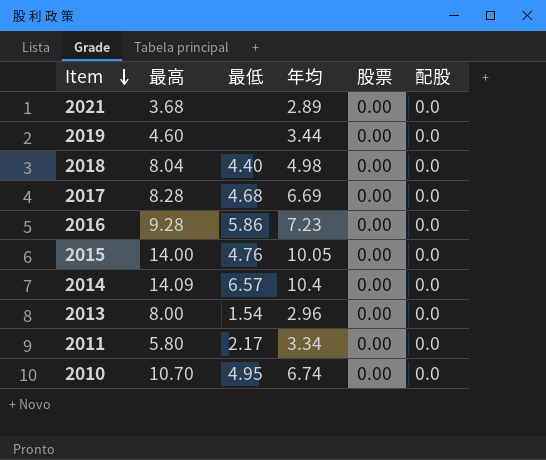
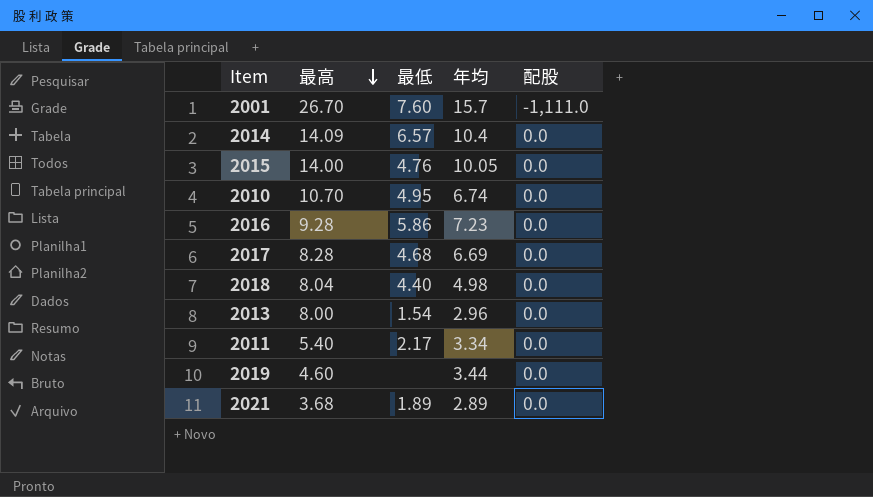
row order: Item descending -> 最高 descending
column 股票 | position: 5 -> none
row 2001: none -> 26.70 | 7.60 | 15.7 | -1,111.0
2011 | 最高: 5.80 -> 5.40
2021 | 最低: none -> 1.89

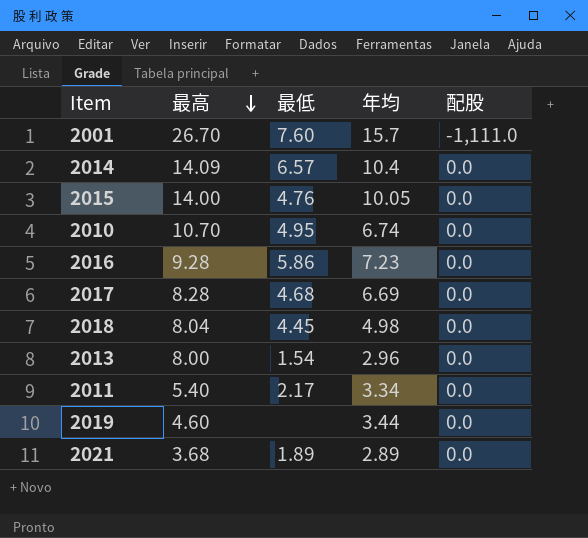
2018 | 最低: 4.40 -> 4.45

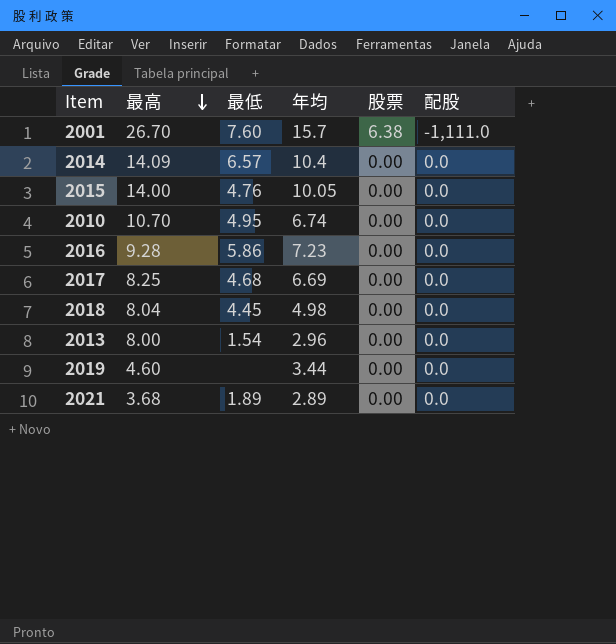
column 股票 | position: none -> 5
row 2011: 5.40 | 2.17 | 3.34 | 0.0 -> none
2017 | 最高: 8.28 -> 8.25

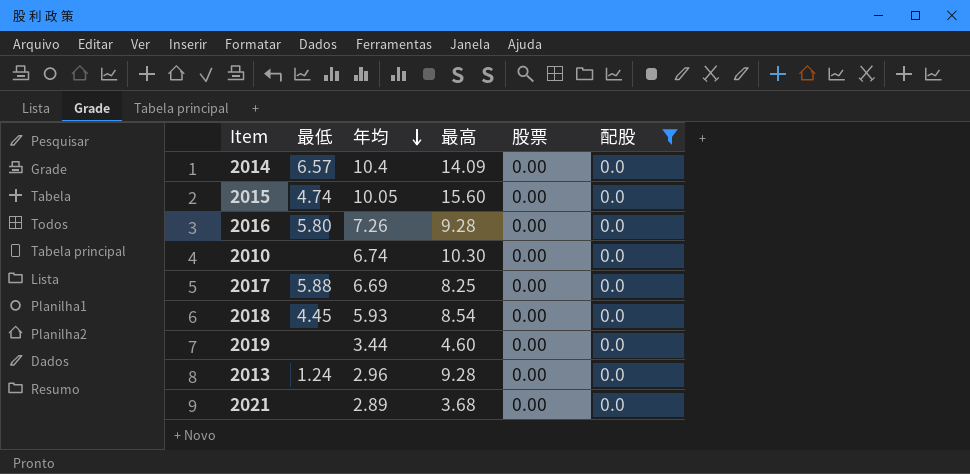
filter: none -> 配股 = 0.0
row order: 最高 descending -> 年均 descending
column 最高 | position: 2 -> 4
2015 | 最低: 4.76 -> 4.74
2015 | 最高: 14.00 -> 15.60
2016 | 最低: 5.86 -> 5.80
2016 | 年均: 7.23 -> 7.26
2010 | 最低: 4.95 -> none
2010 | 最高: 10.70 -> 10.30
2017 | 最低: 4.68 -> 5.88
2018 | 年均: 4.98 -> 5.93
2018 | 最高: 8.04 -> 8.54
2013 | 最低: 1.54 -> 1.24
2013 | 最高: 8.00 -> 9.28
2021 | 最低: 1.89 -> none

